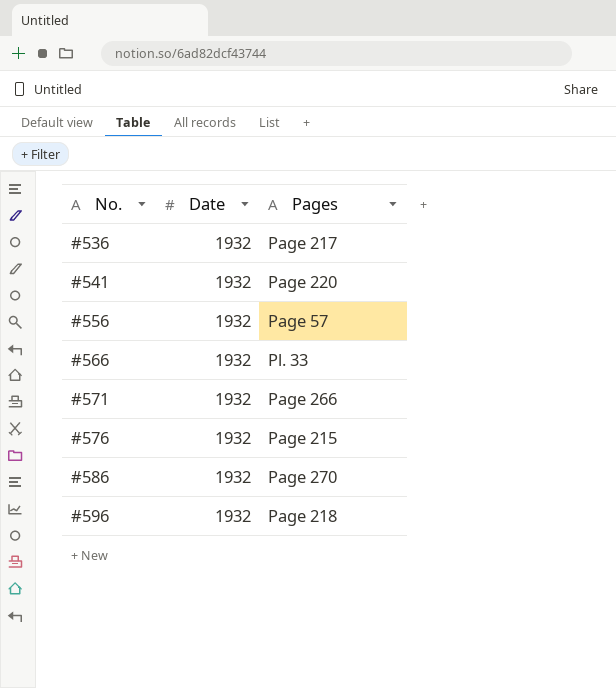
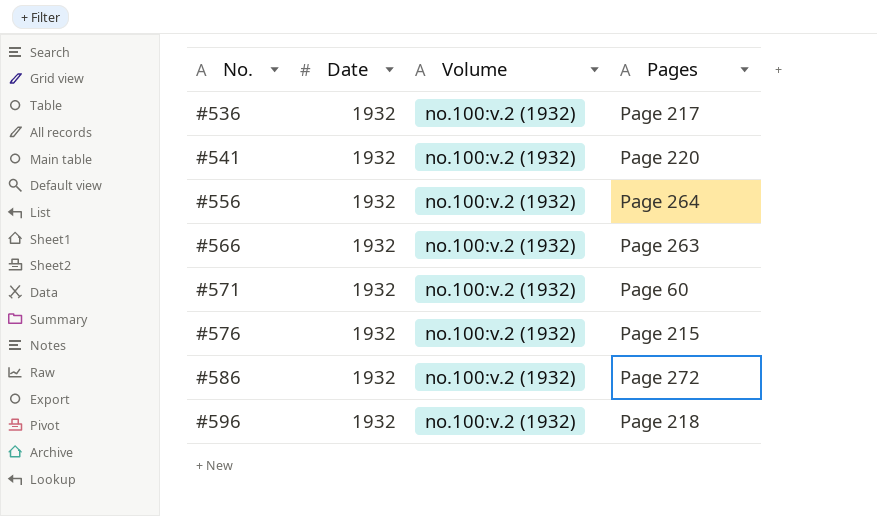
column Volume | position: none -> 3
#556 | Pages: Page 57 -> Page 264
#566 | Pages: Pl. 33 -> Page 263
#571 | Pages: Page 266 -> Page 60
#586 | Pages: Page 270 -> Page 272

